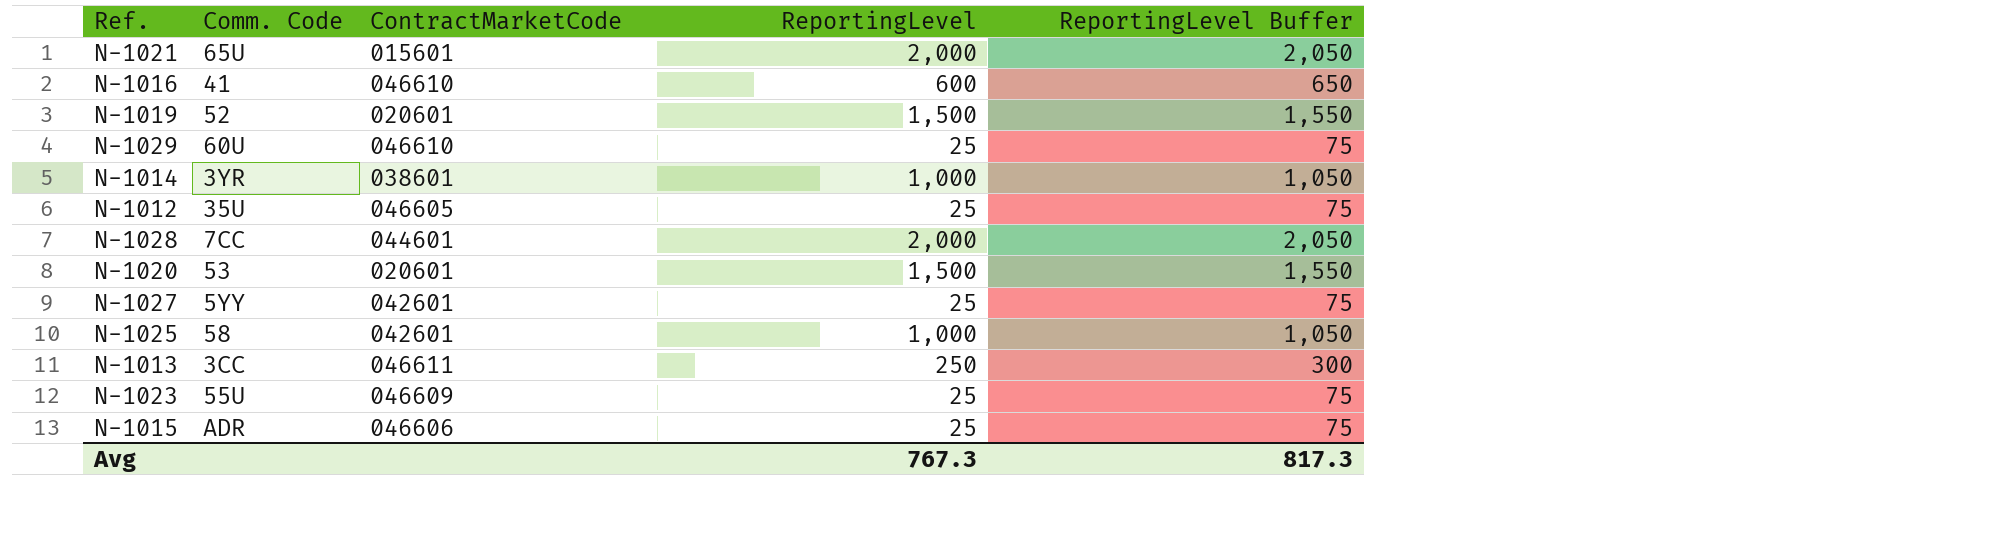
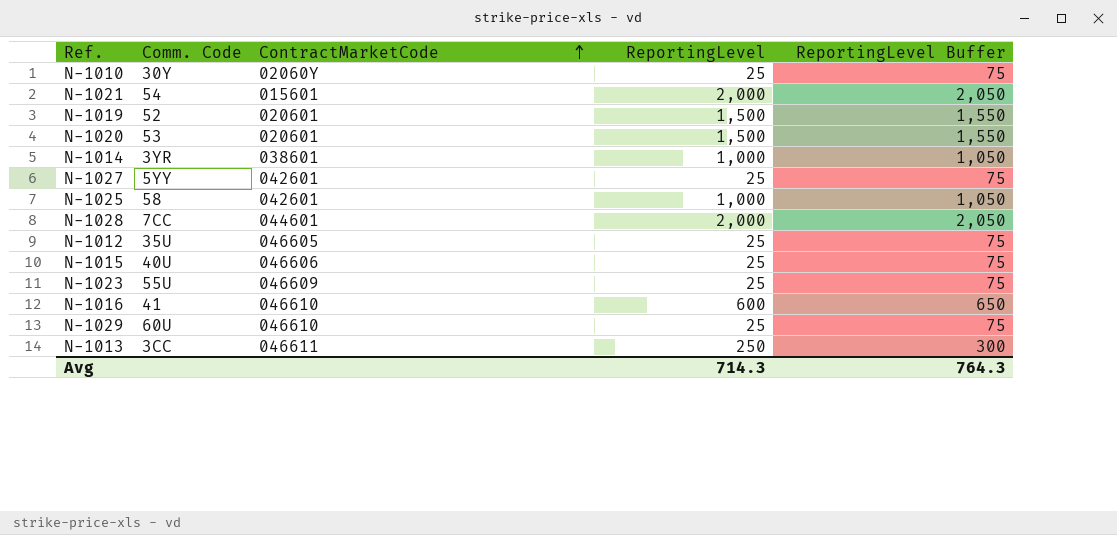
row order: none -> ContractMarketCode ascending
row N-1010: none -> 30Y | 02060Y | 25 | 75
N-1021 | Comm. Code: 65U -> 54
N-1015 | Comm. Code: ADR -> 40U
Avg | ReportingLevel: 767.3 -> 714.3
Avg | ReportingLevel Buffer: 817.3 -> 764.3

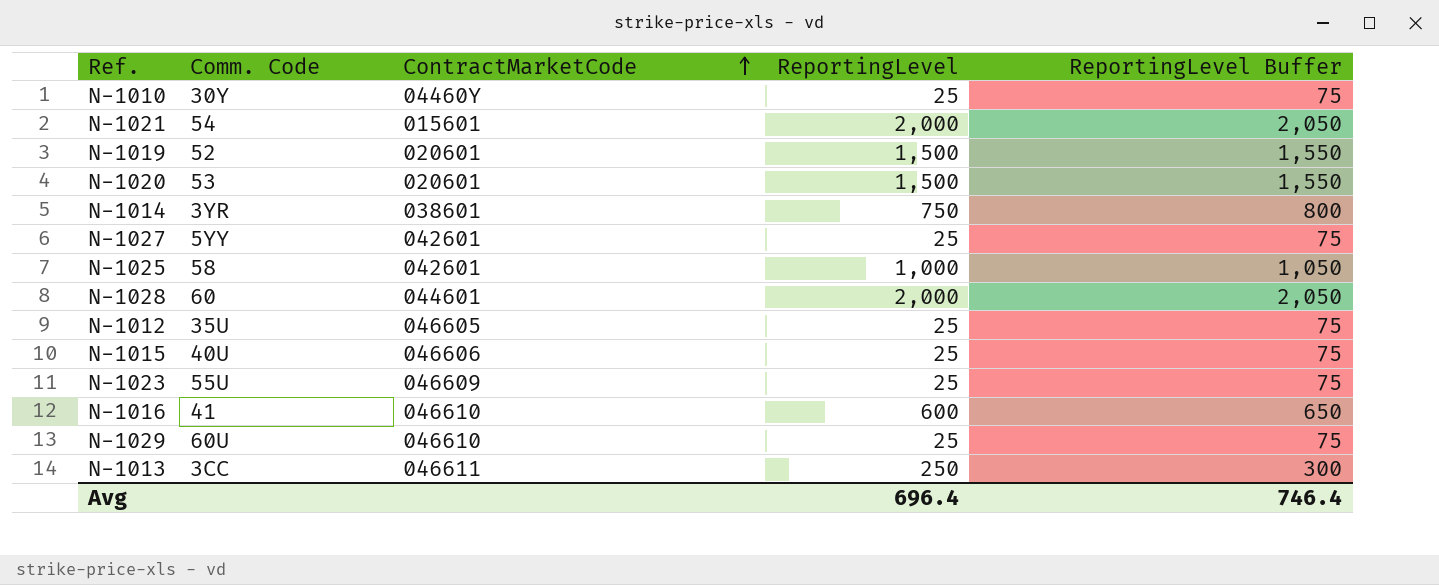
N-1010 | ContractMarketCode: 02060Y -> 04460Y
N-1014 | ReportingLevel: 1,000 -> 750
N-1014 | ReportingLevel Buffer: 1,050 -> 800
N-1028 | Comm. Code: 7CC -> 60
Avg | ReportingLevel: 714.3 -> 696.4
Avg | ReportingLevel Buffer: 764.3 -> 746.4

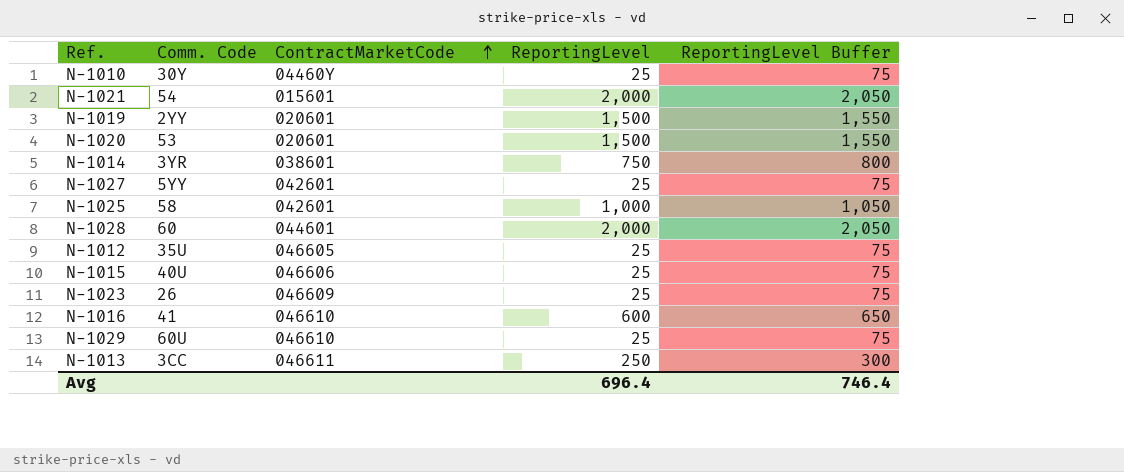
N-1019 | Comm. Code: 52 -> 2YY
N-1023 | Comm. Code: 55U -> 26

